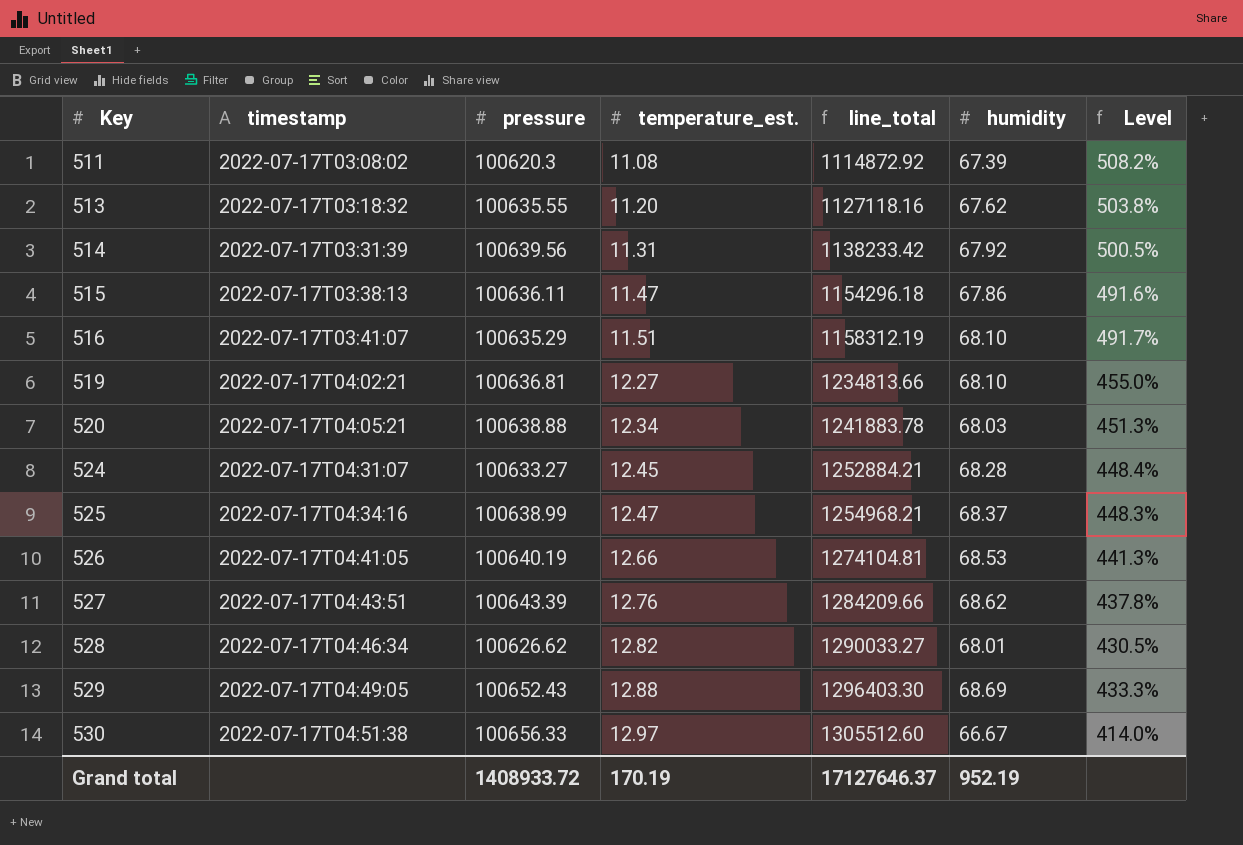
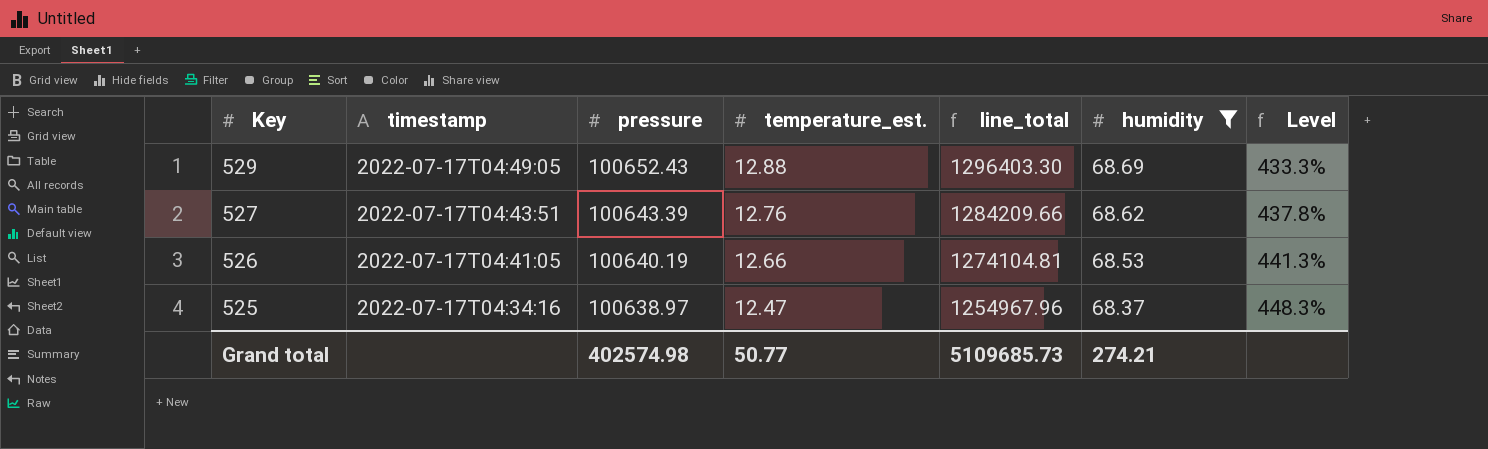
filter: none -> humidity >= 68.37
row order: Key ascending -> Key descending
525 | pressure: 100638.99 -> 100638.97
525 | line_total: 1254968.21 -> 1254967.96
Grand total | pressure: 1408933.72 -> 402574.98
Grand total | temperature_est.: 170.19 -> 50.77
Grand total | line_total: 17127646.37 -> 5109685.73
Grand total | humidity: 952.19 -> 274.21

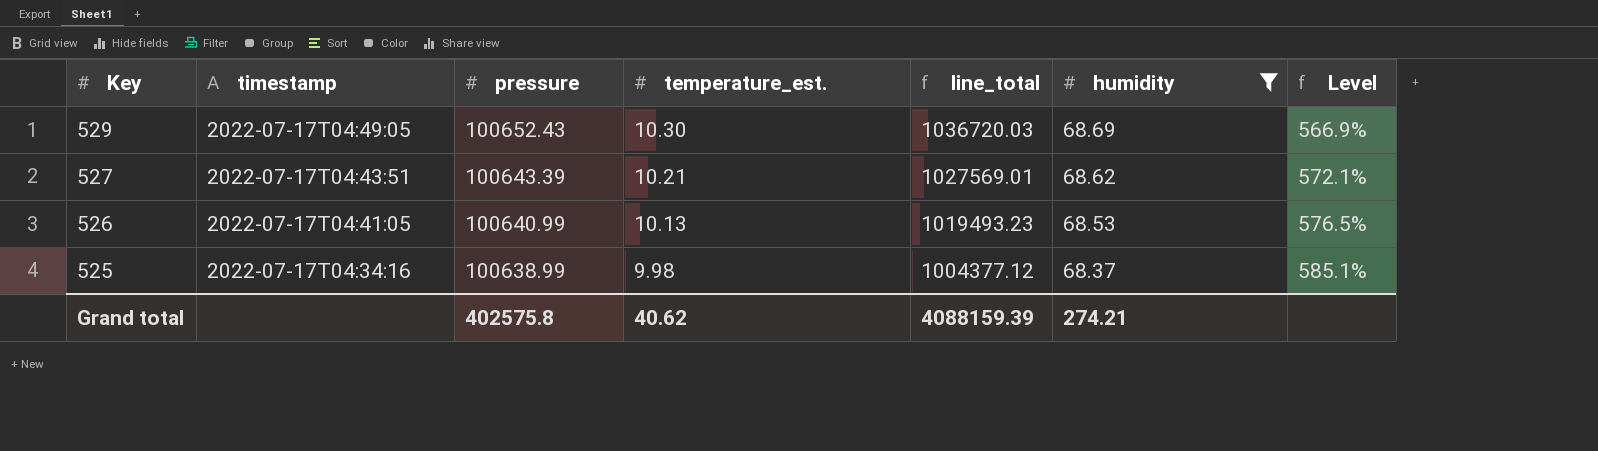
529 | temperature_est.: 12.88 -> 10.30
529 | line_total: 1296403.30 -> 1036720.03
529 | Level: 433.3% -> 566.9%
527 | temperature_est.: 12.76 -> 10.21
527 | line_total: 1284209.66 -> 1027569.01
527 | Level: 437.8% -> 572.1%
526 | pressure: 100640.19 -> 100640.99
526 | temperature_est.: 12.66 -> 10.13
526 | line_total: 1274104.81 -> 1019493.23
526 | Level: 441.3% -> 576.5%
525 | pressure: 100638.97 -> 100638.99
525 | temperature_est.: 12.47 -> 9.98
525 | line_total: 1254967.96 -> 1004377.12
525 | Level: 448.3% -> 585.1%
Grand total | pressure: 402574.98 -> 402575.8
Grand total | temperature_est.: 50.77 -> 40.62
Grand total | line_total: 5109685.73 -> 4088159.39

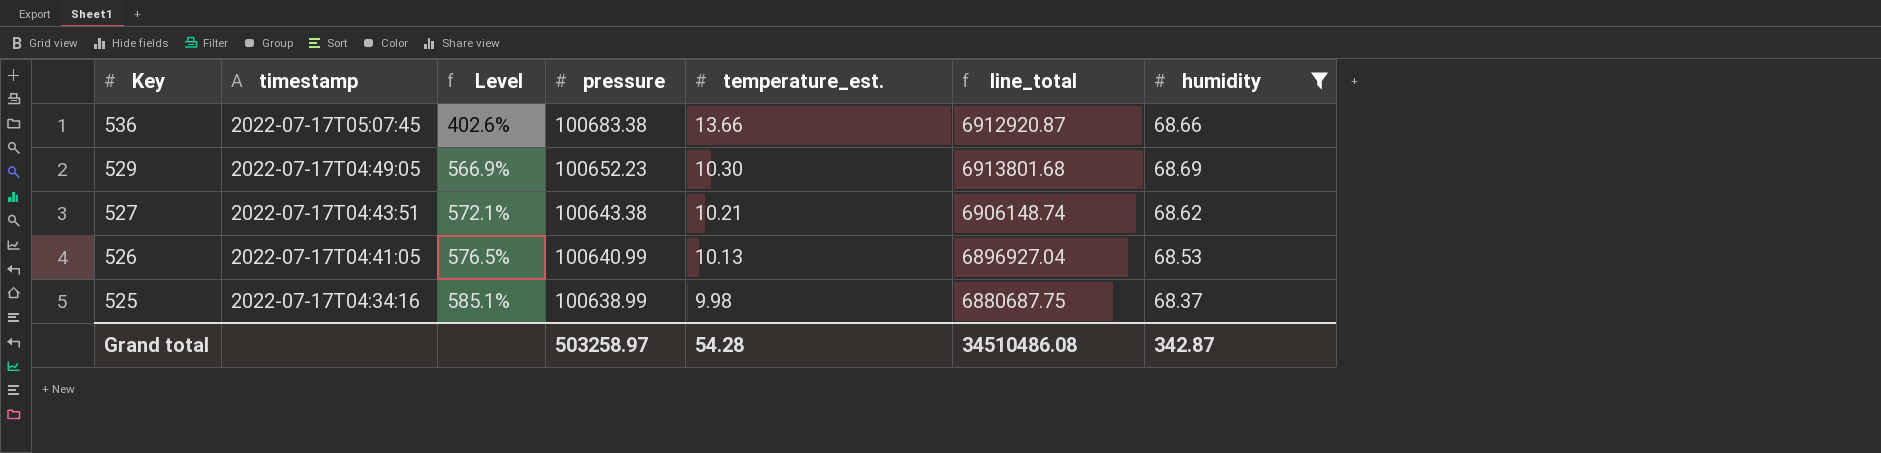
column Level | position: 7 -> 3
column line_total | formula: [pressure] * [temperature_est.] -> [pressure] * [humidity]
row 536: none -> 2022-07-17T05:07:45 | 402.6% | 100683.38 | 13.66 | 6912920.87 | 68.66
529 | pressure: 100652.43 -> 100652.23
527 | pressure: 100643.39 -> 100643.38
Grand total | pressure: 402575.8 -> 503258.97
Grand total | temperature_est.: 40.62 -> 54.28
Grand total | line_total: 4088159.39 -> 34510486.08
Grand total | humidity: 274.21 -> 342.87

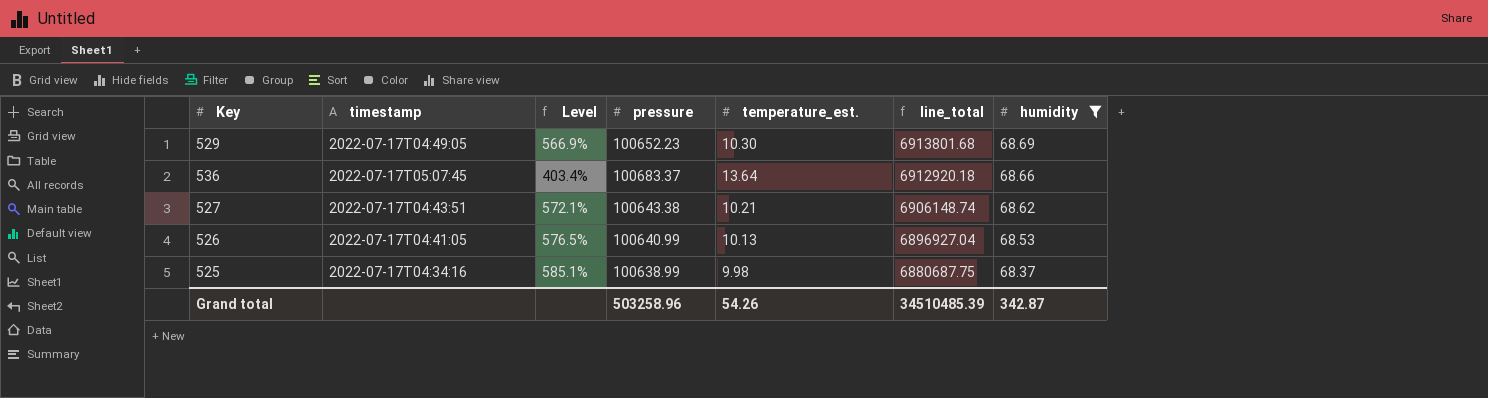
row order: Key descending -> line_total descending
536 | Level: 402.6% -> 403.4%
536 | pressure: 100683.38 -> 100683.37
536 | temperature_est.: 13.66 -> 13.64
536 | line_total: 6912920.87 -> 6912920.18
Grand total | pressure: 503258.97 -> 503258.96
Grand total | temperature_est.: 54.28 -> 54.26
Grand total | line_total: 34510486.08 -> 34510485.39

